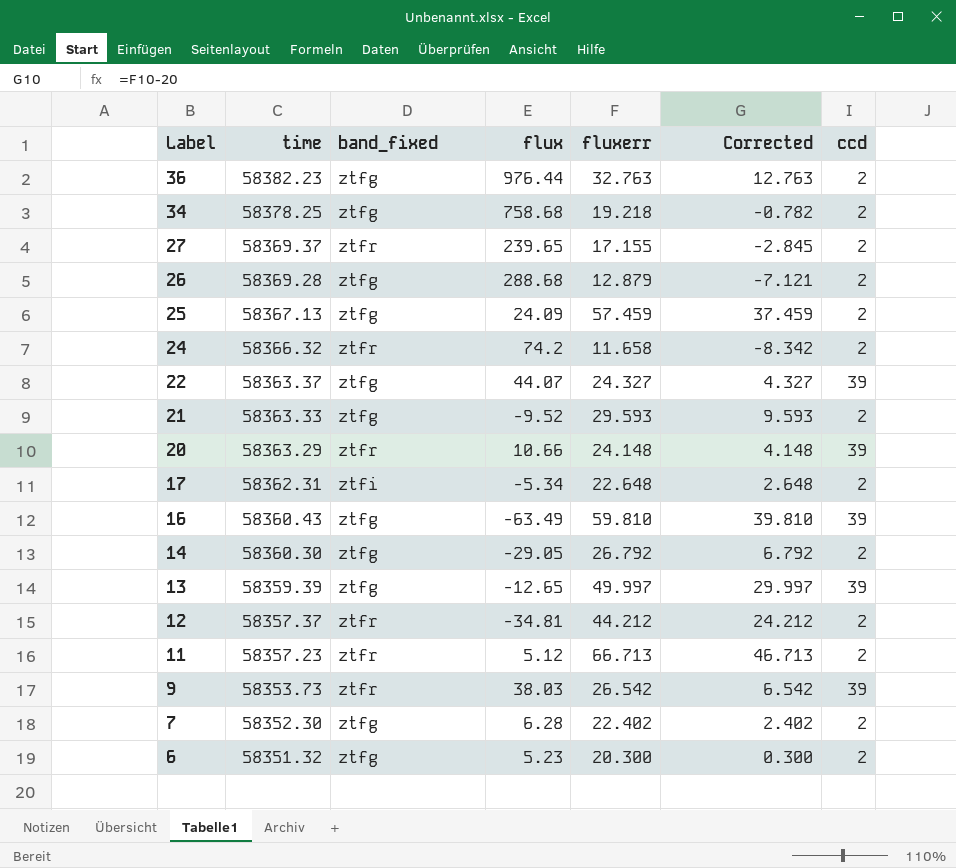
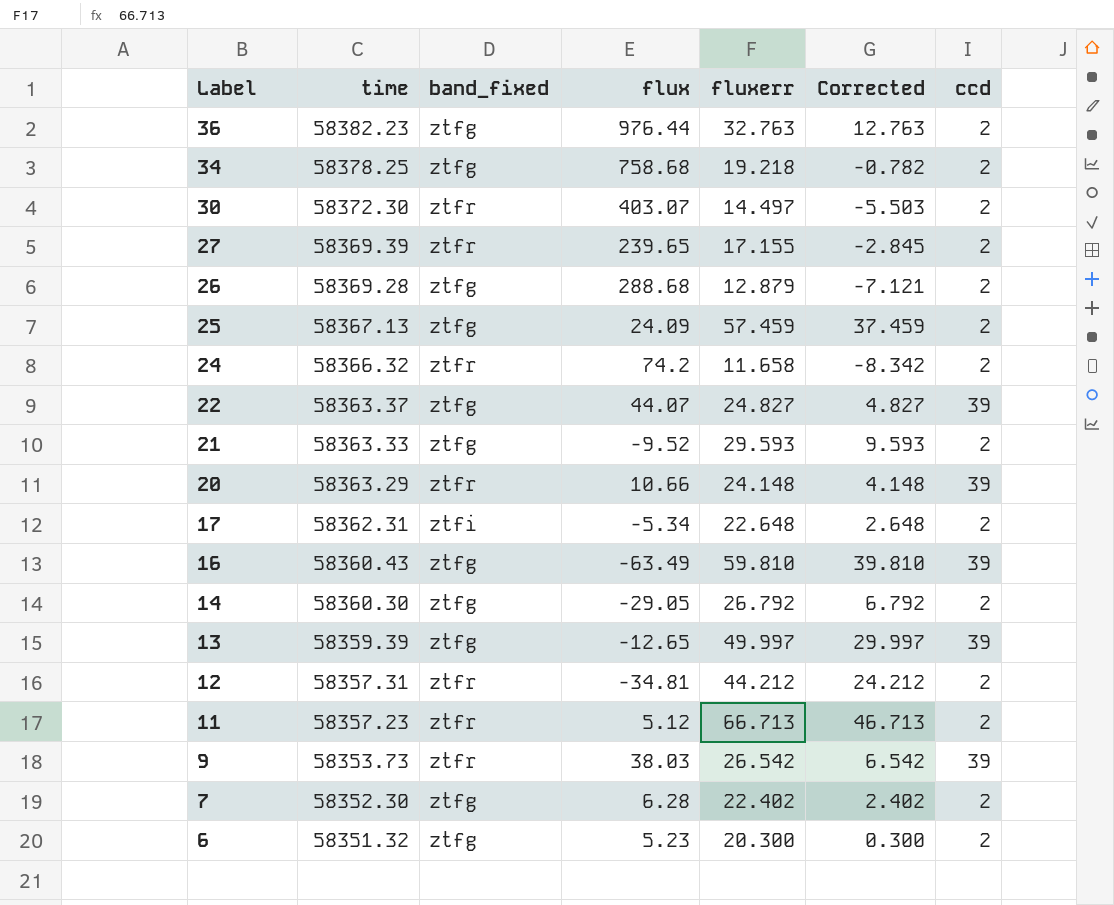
row 30: none -> 58372.30 | ztfr | 403.07 | 14.497 | -5.503 | 2
27 | time: 58369.37 -> 58369.39
22 | fluxerr: 24.327 -> 24.827
22 | Corrected: 4.327 -> 4.827
12 | time: 58357.37 -> 58357.31

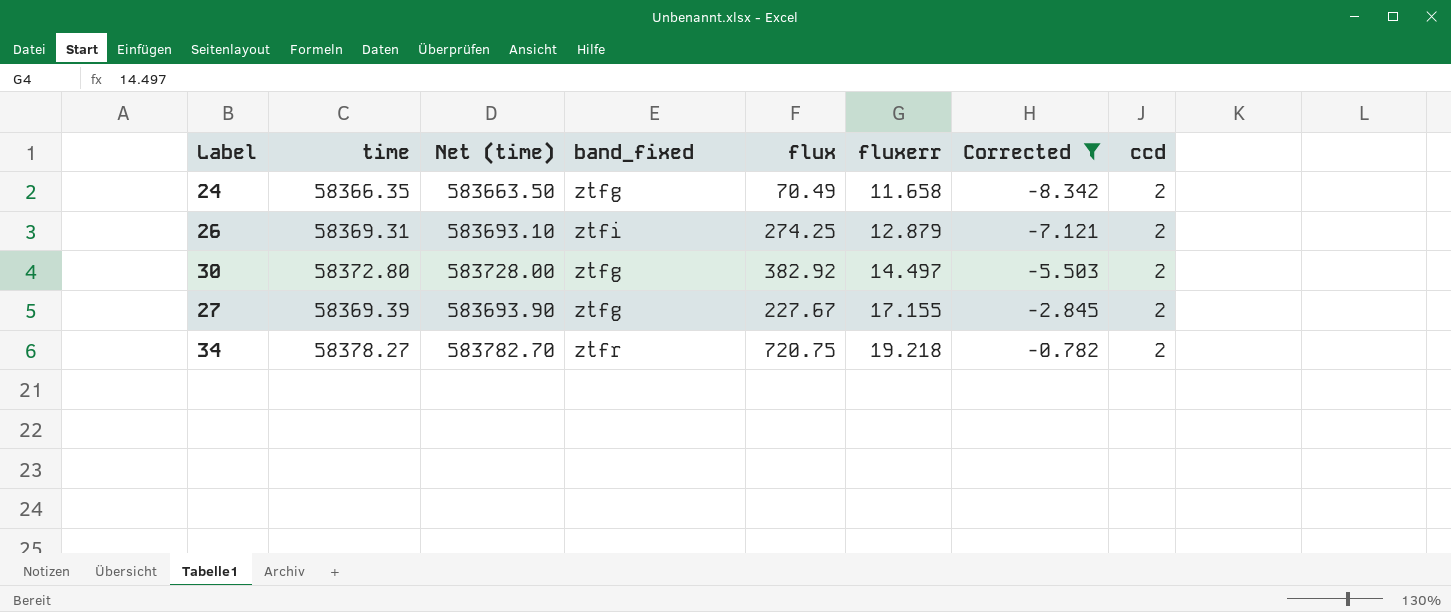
filter: none -> Corrected <= -0.782
row order: Label descending -> fluxerr ascending
column Net (time) | formula: none -> [time] * 10
24 | time: 58366.32 -> 58366.35
24 | band_fixed: ztfr -> ztfg
24 | flux: 74.2 -> 70.49
26 | time: 58369.28 -> 58369.31
26 | band_fixed: ztfg -> ztfi
26 | flux: 288.68 -> 274.25
30 | time: 58372.30 -> 58372.80
30 | band_fixed: ztfr -> ztfg
30 | flux: 403.07 -> 382.92
27 | band_fixed: ztfr -> ztfg
27 | flux: 239.65 -> 227.67
34 | time: 58378.25 -> 58378.27
34 | band_fixed: ztfg -> ztfr
34 | flux: 758.68 -> 720.75

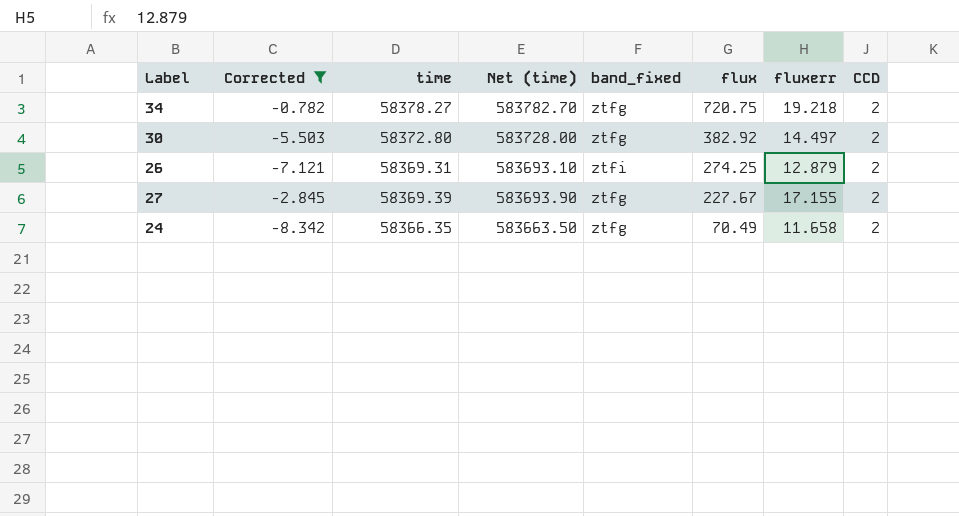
row order: fluxerr ascending -> flux descending
column Corrected | position: 7 -> 2
column name: ccd -> CCD
34 | band_fixed: ztfr -> ztfg

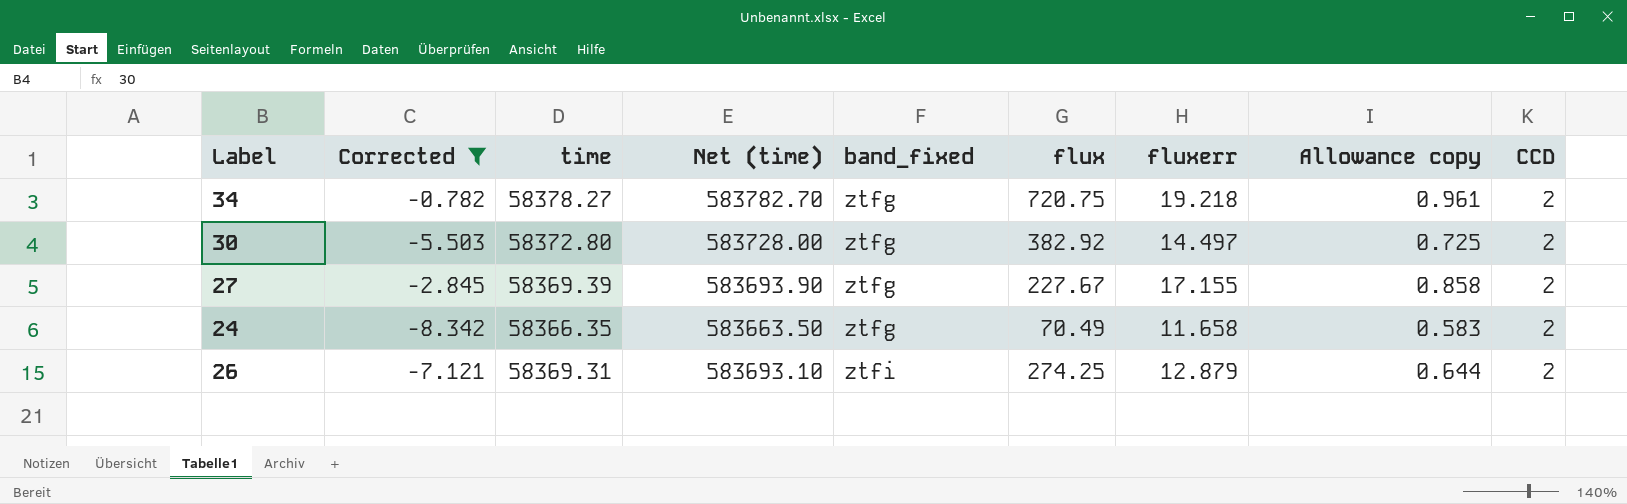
row order: flux descending -> band_fixed ascending
column Allowance copy | formula: none -> [fluxerr] * 0.05

